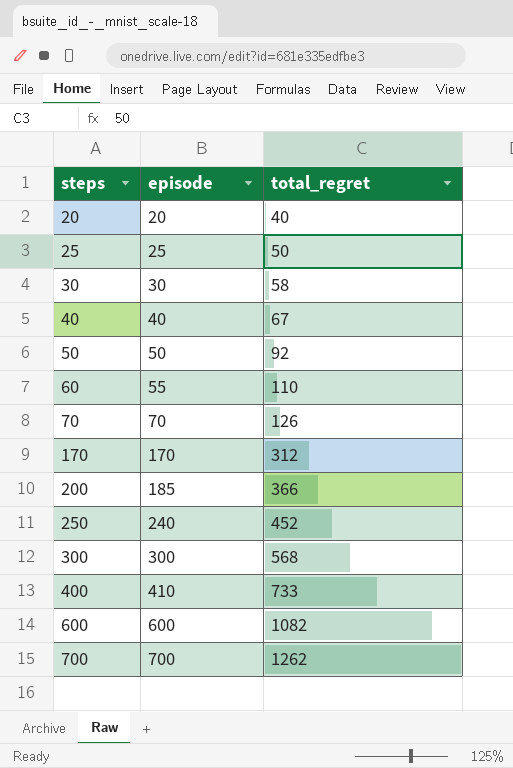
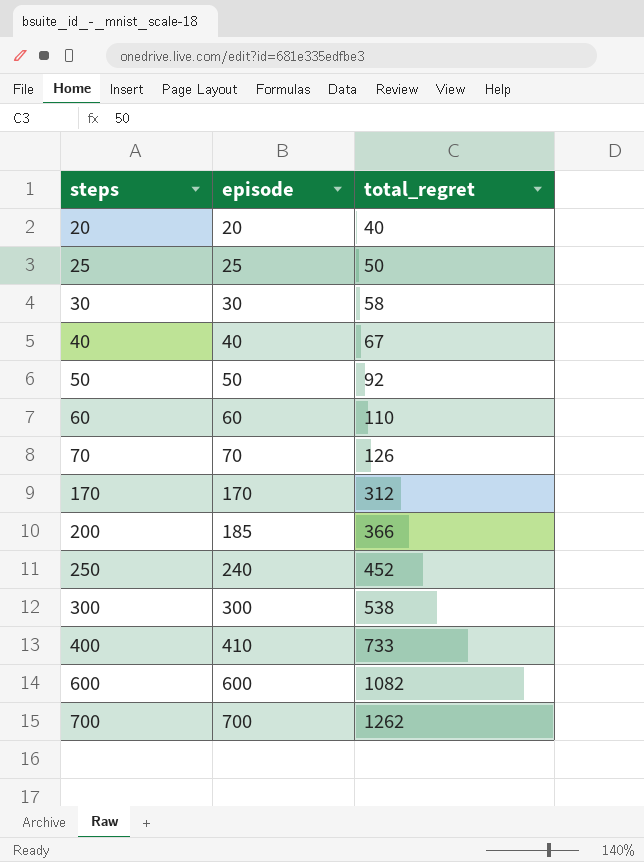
60 | episode: 55 -> 60
300 | total_regret: 568 -> 538

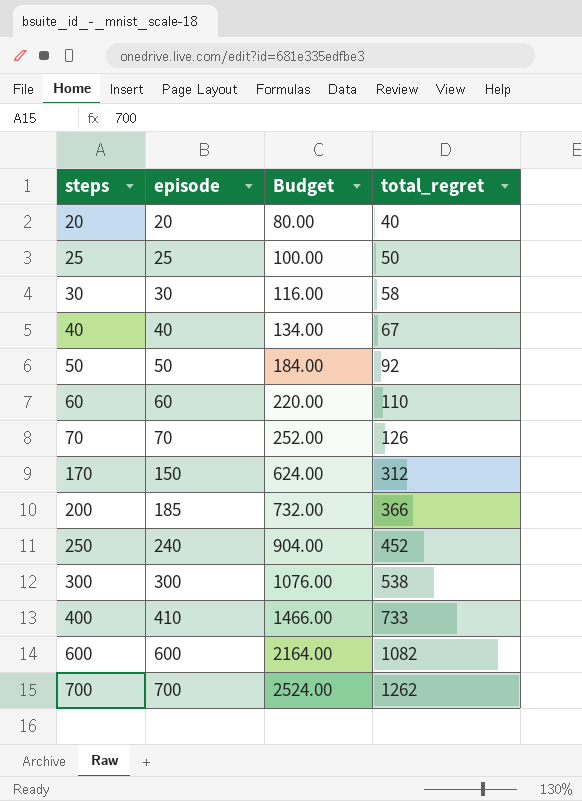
column Budget | formula: none -> [total_regret] * 2
170 | episode: 170 -> 150

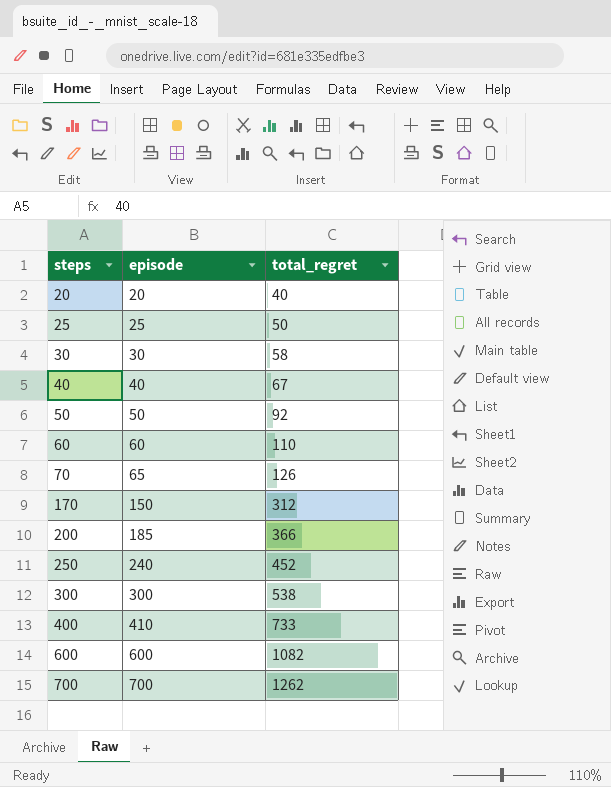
column Budget | formula: [total_regret] * 2 -> none
70 | episode: 70 -> 65

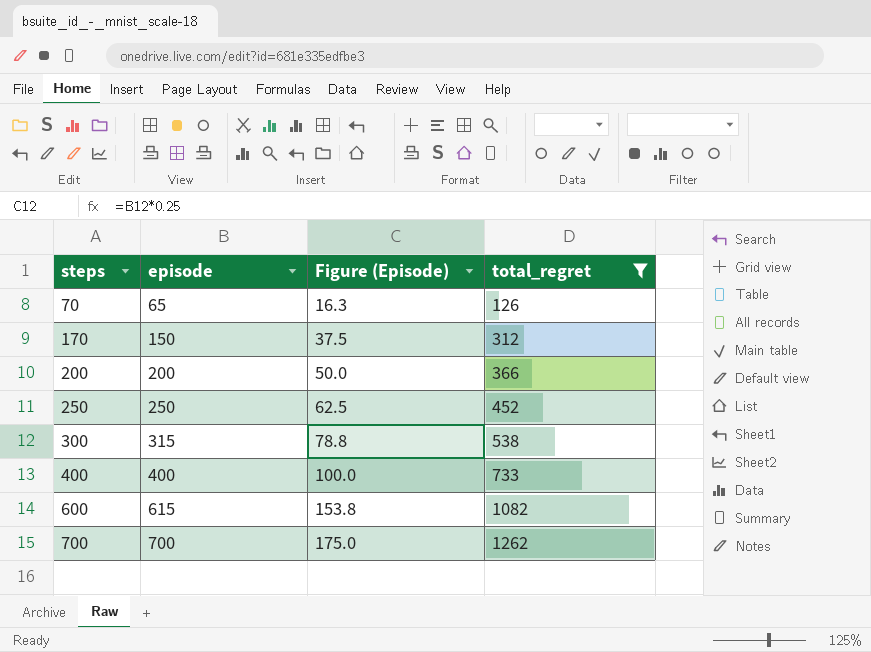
filter: none -> total_regret >= 126
column Figure (Episode) | formula: none -> [episode] * 0.25
200 | episode: 185 -> 200
250 | episode: 240 -> 250
300 | episode: 300 -> 315
400 | episode: 410 -> 400
600 | episode: 600 -> 615

